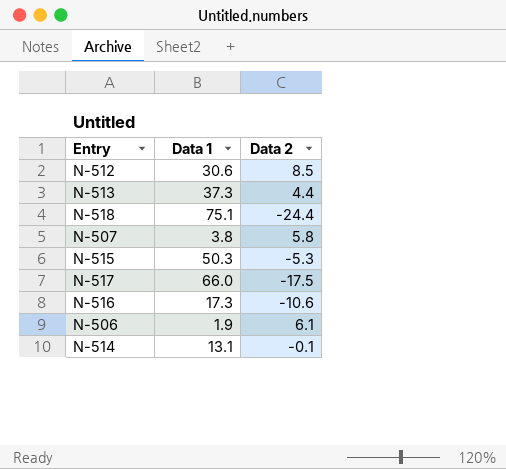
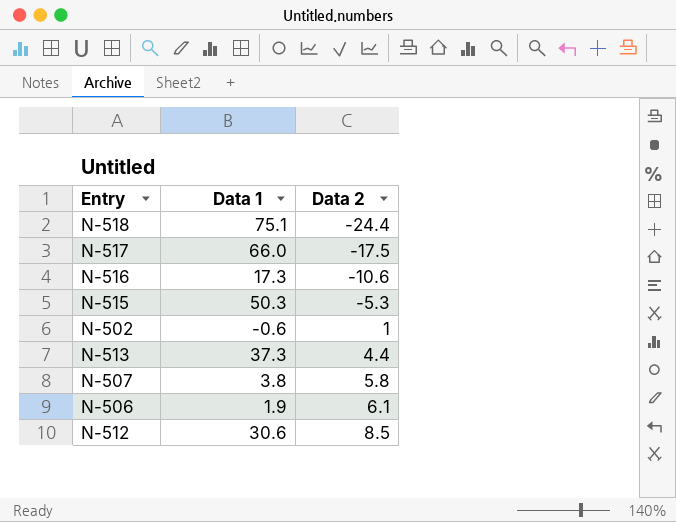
row order: none -> Data 2 ascending
row N-514: 13.1 | -0.1 -> none
row N-502: none -> -0.6 | 1

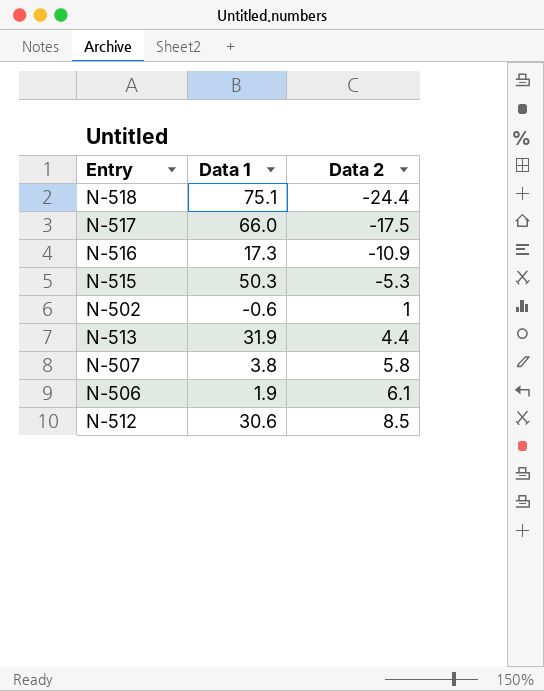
N-516 | Data 2: -10.6 -> -10.9
N-513 | Data 1: 37.3 -> 31.9

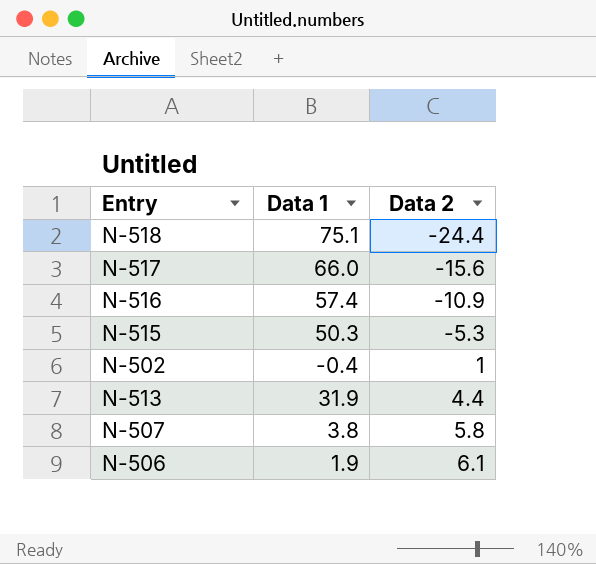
row N-512: 30.6 | 8.5 -> none
N-517 | Data 2: -17.5 -> -15.6
N-516 | Data 1: 17.3 -> 57.4
N-502 | Data 1: -0.6 -> -0.4

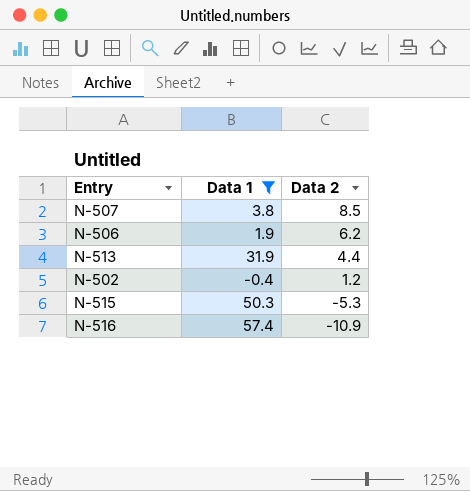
filter: none -> Data 1 <= 57.4
row order: Data 2 ascending -> Data 2 descending
N-507 | Data 2: 5.8 -> 8.5
N-506 | Data 2: 6.1 -> 6.2
N-502 | Data 2: 1 -> 1.2

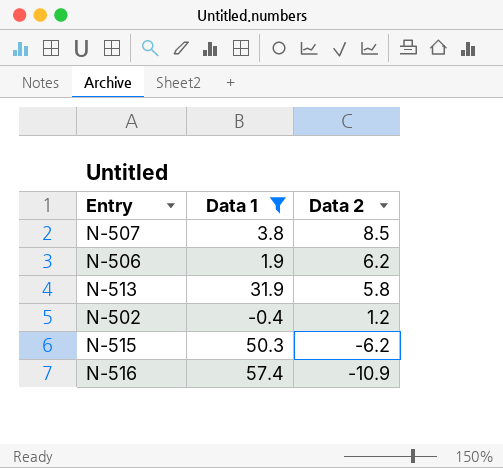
N-513 | Data 2: 4.4 -> 5.8
N-515 | Data 2: -5.3 -> -6.2

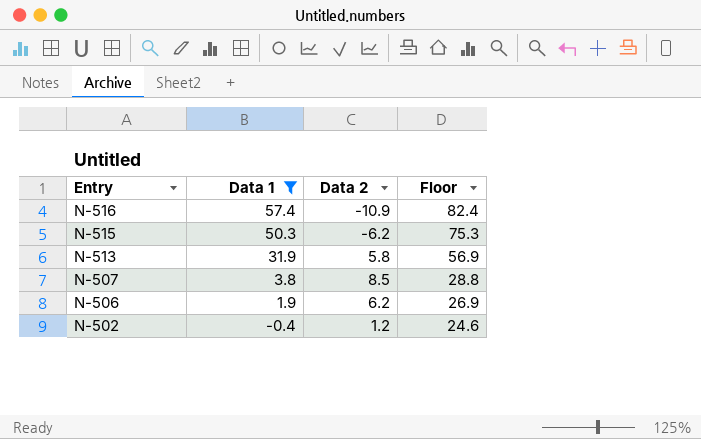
row order: Data 2 descending -> Entry descending
column Floor | formula: none -> [Data 1] + 25

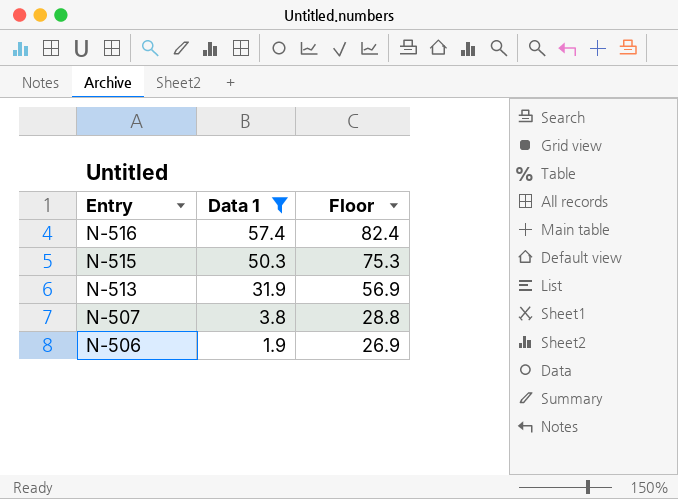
column Data 2 | position: 3 -> none
row N-502: -0.4 | 1.2 | 24.6 -> none

